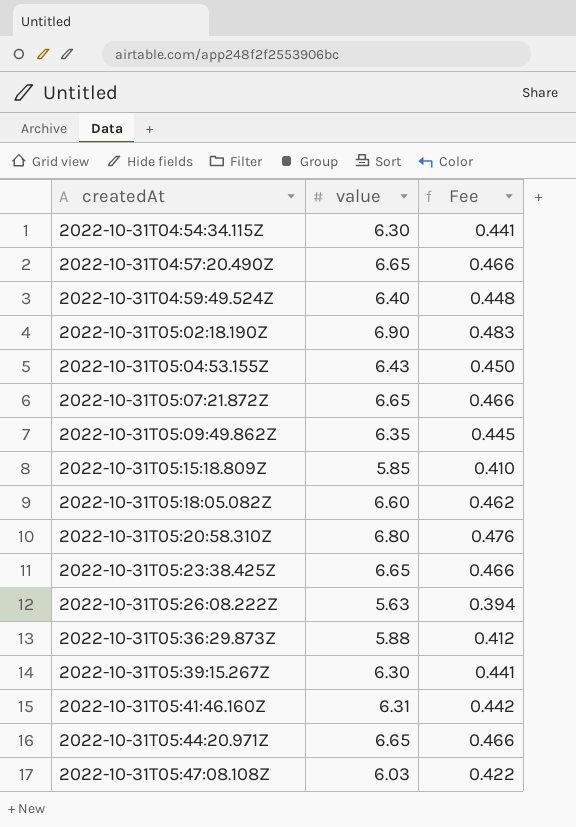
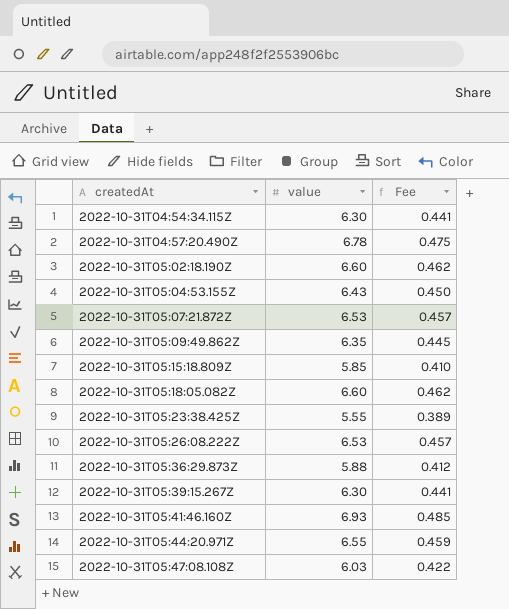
row 2022-10-31T04:59:49.524Z: 6.40 | 0.448 -> none
row 2022-10-31T05:20:58.310Z: 6.80 | 0.476 -> none
2022-10-31T04:57:20.490Z | value: 6.65 -> 6.78
2022-10-31T04:57:20.490Z | Fee: 0.466 -> 0.475
2022-10-31T05:02:18.190Z | value: 6.90 -> 6.60
2022-10-31T05:02:18.190Z | Fee: 0.483 -> 0.462
2022-10-31T05:07:21.872Z | value: 6.65 -> 6.53
2022-10-31T05:07:21.872Z | Fee: 0.466 -> 0.457
2022-10-31T05:23:38.425Z | value: 6.65 -> 5.55
2022-10-31T05:23:38.425Z | Fee: 0.466 -> 0.389
2022-10-31T05:26:08.222Z | value: 5.63 -> 6.53
2022-10-31T05:26:08.222Z | Fee: 0.394 -> 0.457
2022-10-31T05:41:46.160Z | value: 6.31 -> 6.93
2022-10-31T05:41:46.160Z | Fee: 0.442 -> 0.485
2022-10-31T05:44:20.971Z | value: 6.65 -> 6.55
2022-10-31T05:44:20.971Z | Fee: 0.466 -> 0.459

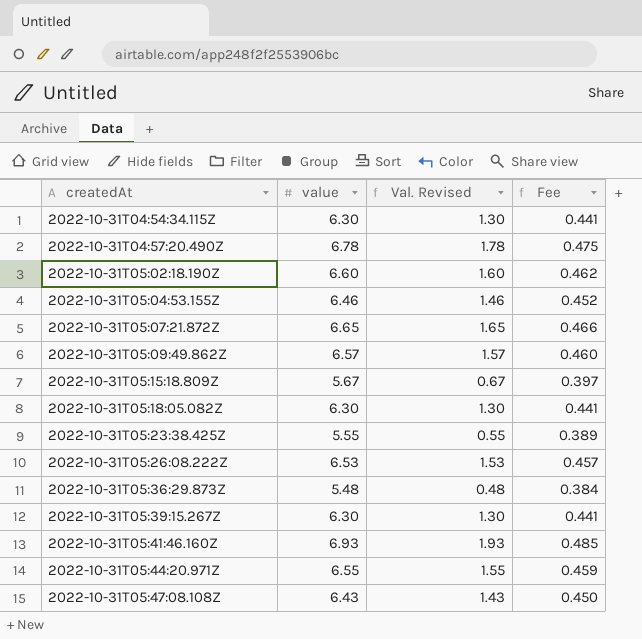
column Val. Revised | formula: none -> [value] - 5
2022-10-31T05:04:53.155Z | value: 6.43 -> 6.46
2022-10-31T05:04:53.155Z | Fee: 0.450 -> 0.452
2022-10-31T05:07:21.872Z | value: 6.53 -> 6.65
2022-10-31T05:07:21.872Z | Fee: 0.457 -> 0.466
2022-10-31T05:09:49.862Z | value: 6.35 -> 6.57
2022-10-31T05:09:49.862Z | Fee: 0.445 -> 0.460
2022-10-31T05:15:18.809Z | value: 5.85 -> 5.67
2022-10-31T05:15:18.809Z | Fee: 0.410 -> 0.397
2022-10-31T05:18:05.082Z | value: 6.60 -> 6.30
2022-10-31T05:18:05.082Z | Fee: 0.462 -> 0.441
2022-10-31T05:36:29.873Z | value: 5.88 -> 5.48
2022-10-31T05:36:29.873Z | Fee: 0.412 -> 0.384
2022-10-31T05:47:08.108Z | value: 6.03 -> 6.43
2022-10-31T05:47:08.108Z | Fee: 0.422 -> 0.450

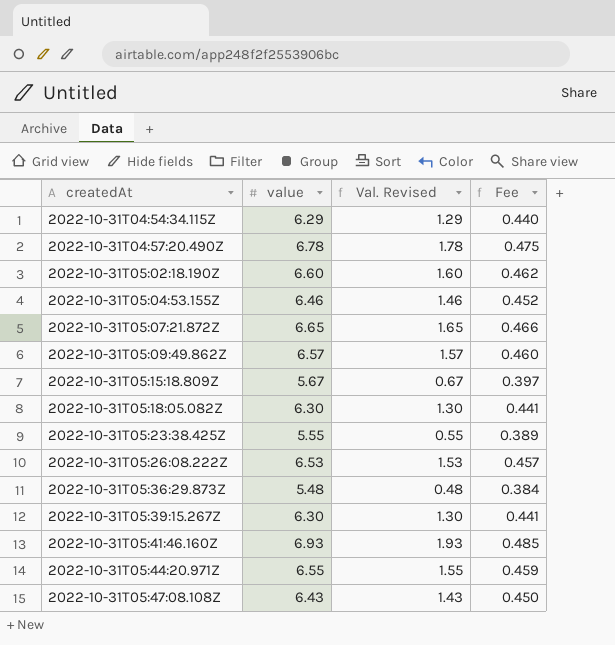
2022-10-31T04:54:34.115Z | value: 6.30 -> 6.29
2022-10-31T04:54:34.115Z | Val. Revised: 1.30 -> 1.29
2022-10-31T04:54:34.115Z | Fee: 0.441 -> 0.440

